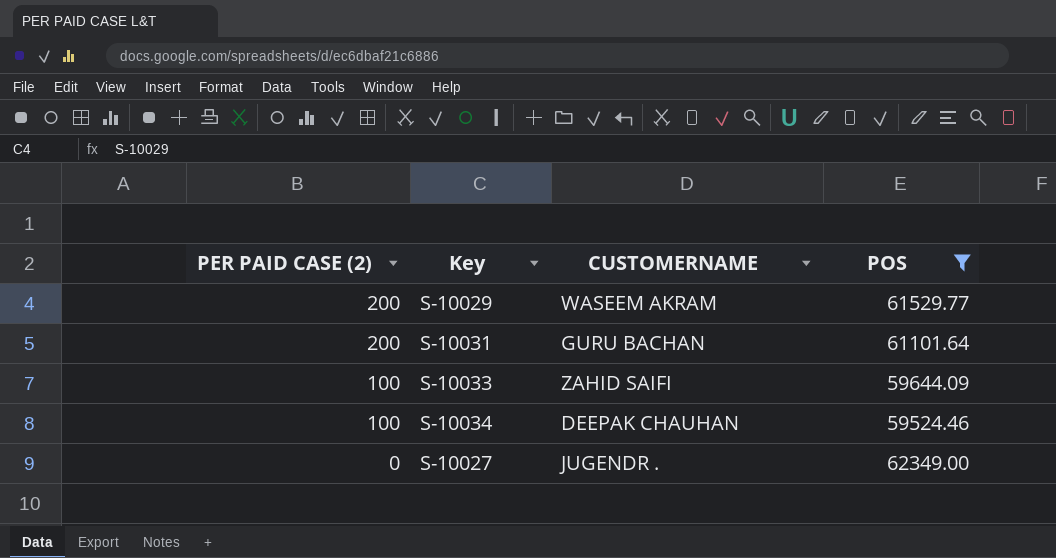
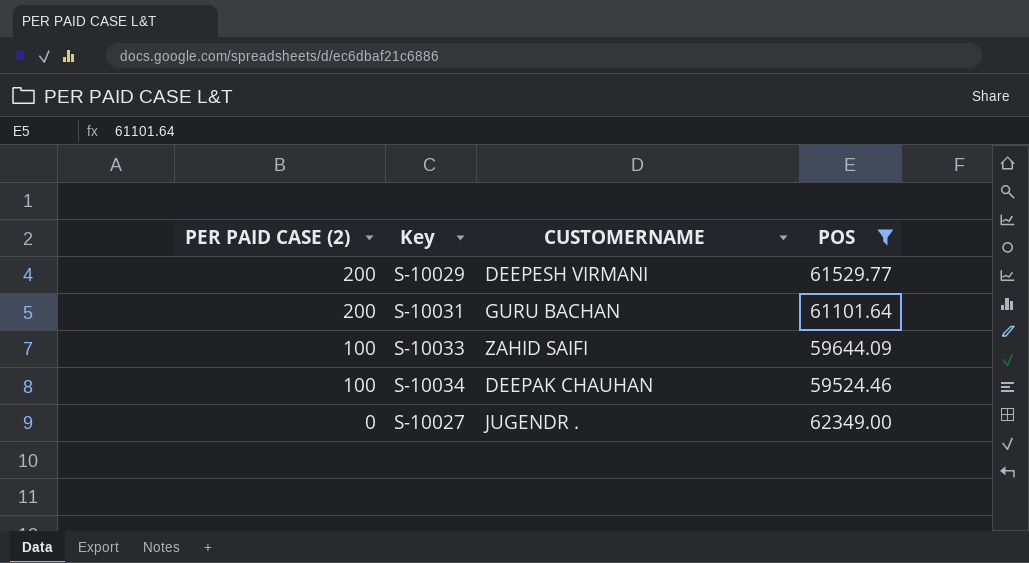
S-10029 | CUSTOMERNAME: WASEEM AKRAM -> DEEPESH VIRMANI

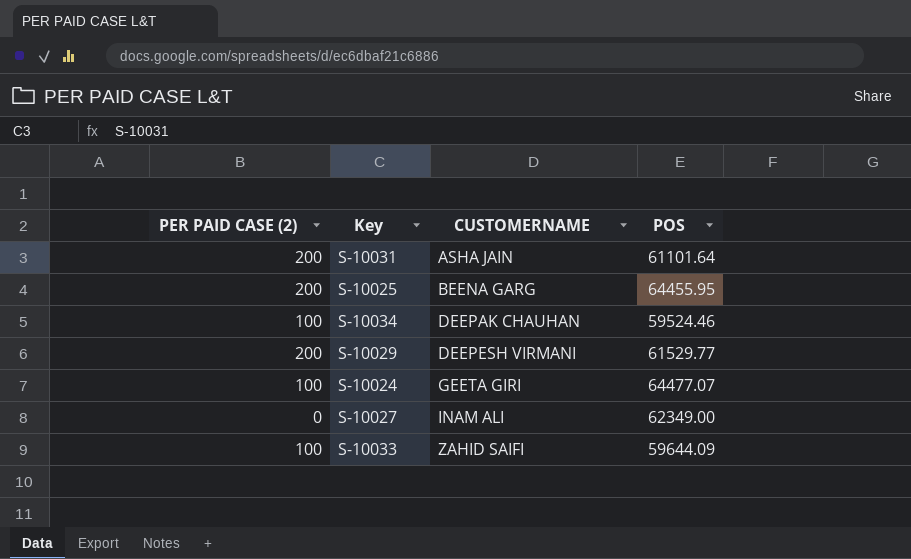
filter: POS <= 62349.00 -> none
row order: PER PAID CASE (2) descending -> CUSTOMERNAME ascending
S-10031 | CUSTOMERNAME: GURU BACHAN -> ASHA JAIN
S-10027 | CUSTOMERNAME: JUGENDR . -> INAM ALI

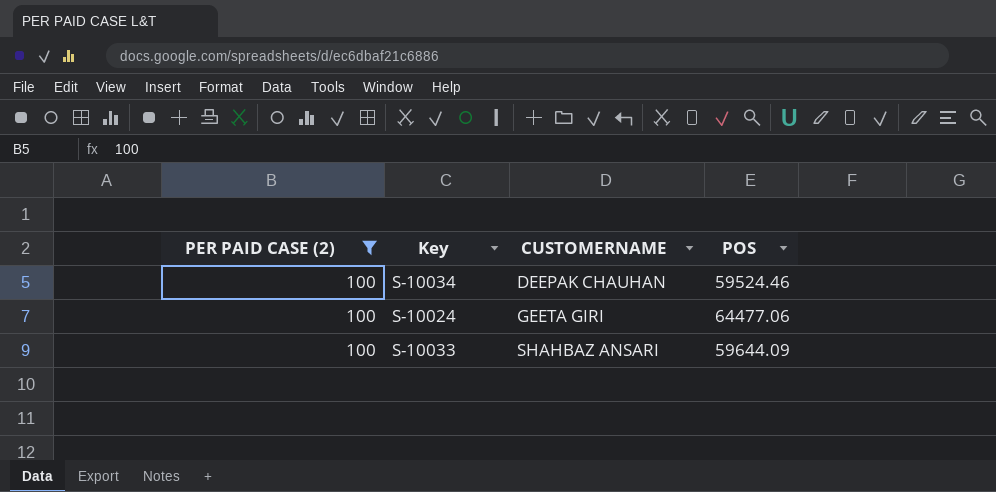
filter: none -> PER PAID CASE (2) = 100
S-10024 | POS: 64477.07 -> 64477.06
S-10033 | CUSTOMERNAME: ZAHID SAIFI -> SHAHBAZ ANSARI

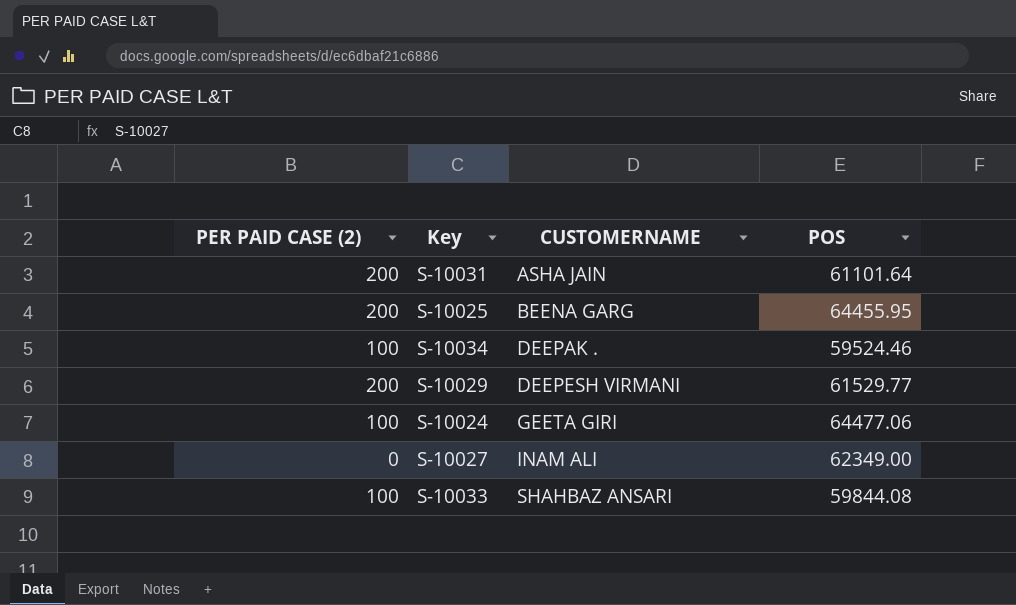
filter: PER PAID CASE (2) = 100 -> none
S-10034 | CUSTOMERNAME: DEEPAK CHAUHAN -> DEEPAK .
S-10033 | POS: 59644.09 -> 59844.08

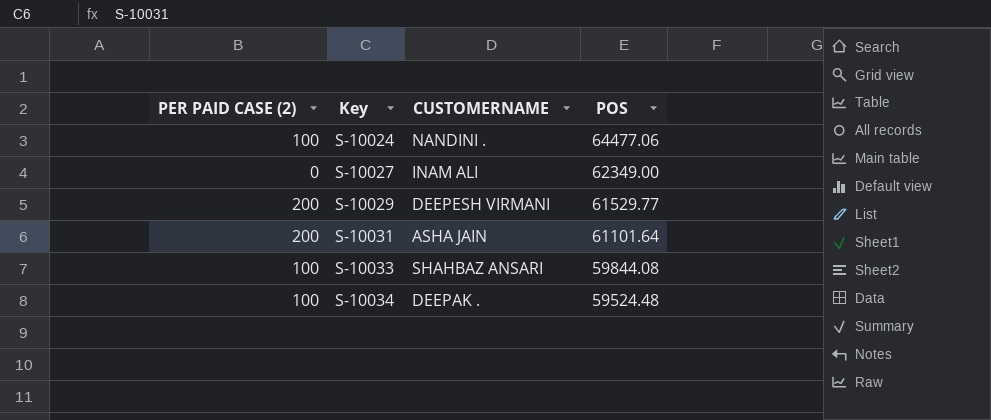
row order: CUSTOMERNAME ascending -> Key ascending
row S-10025: 200 | BEENA GARG | 64455.95 -> none
S-10024 | CUSTOMERNAME: GEETA GIRI -> NANDINI .
S-10034 | POS: 59524.46 -> 59524.48

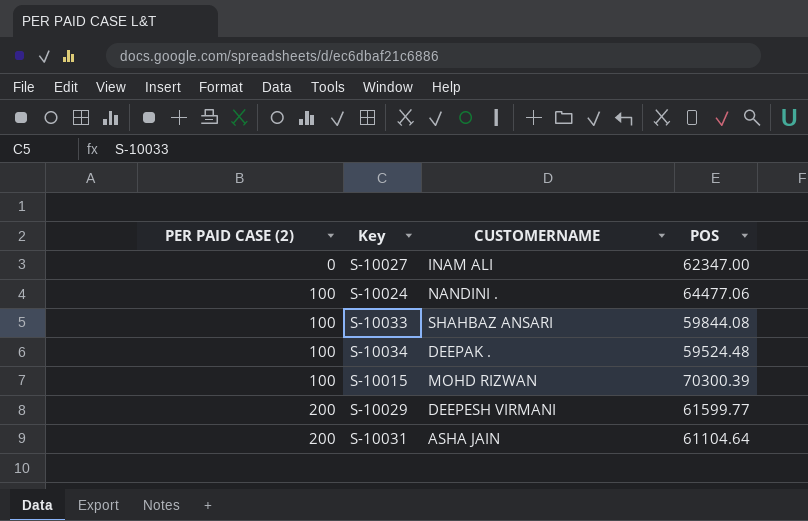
row order: Key ascending -> PER PAID CASE (2) ascending
S-10027 | POS: 62349.00 -> 62347.00
row S-10015: none -> 100 | MOHD RIZWAN | 70300.39
S-10029 | POS: 61529.77 -> 61599.77
S-10031 | POS: 61101.64 -> 61104.64

